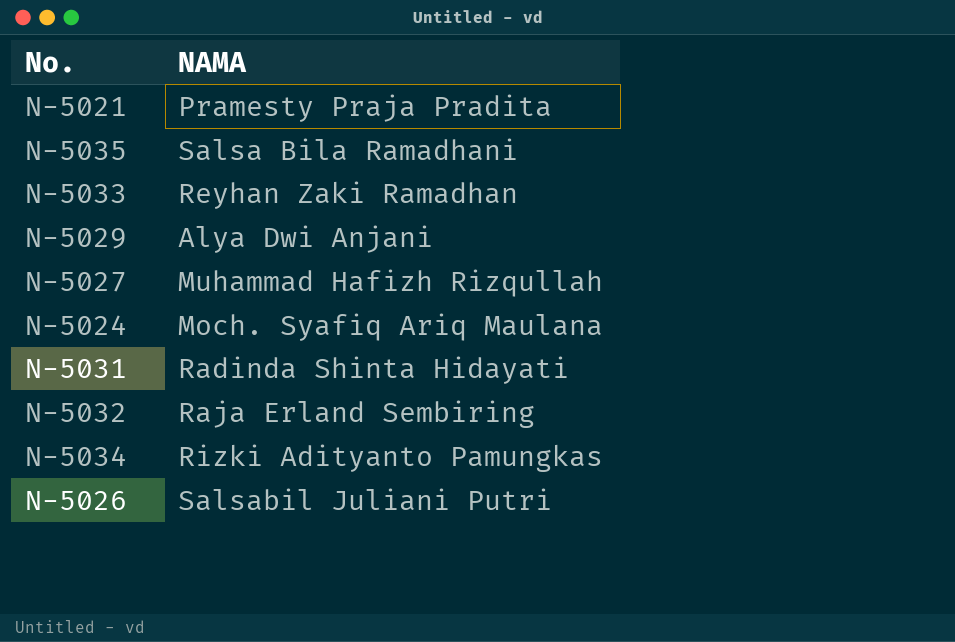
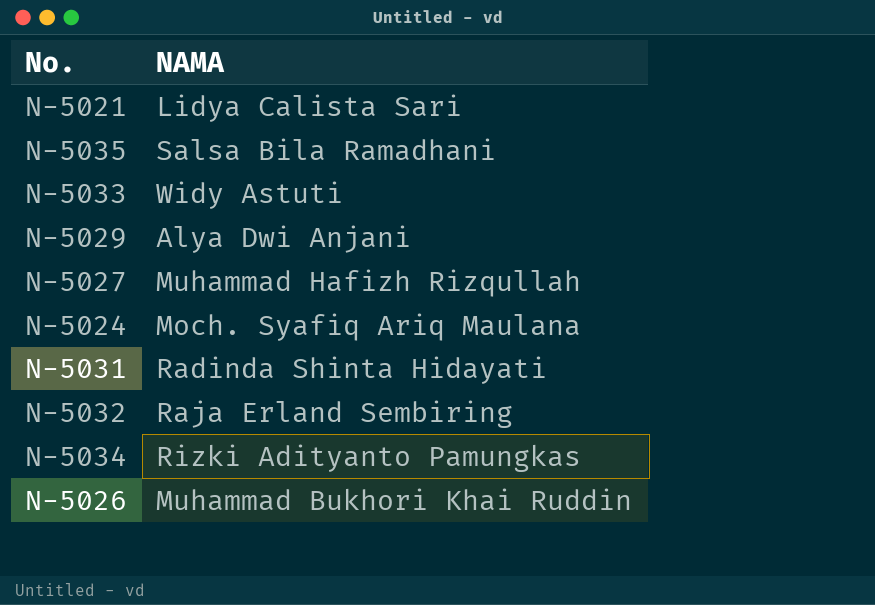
N-5021 | NAMA: Pramesty Praja Pradita -> Lidya Calista Sari
N-5033 | NAMA: Reyhan Zaki Ramadhan -> Widy Astuti
N-5026 | NAMA: Salsabil Juliani Putri -> Muhammad Bukhori Khai Ruddin

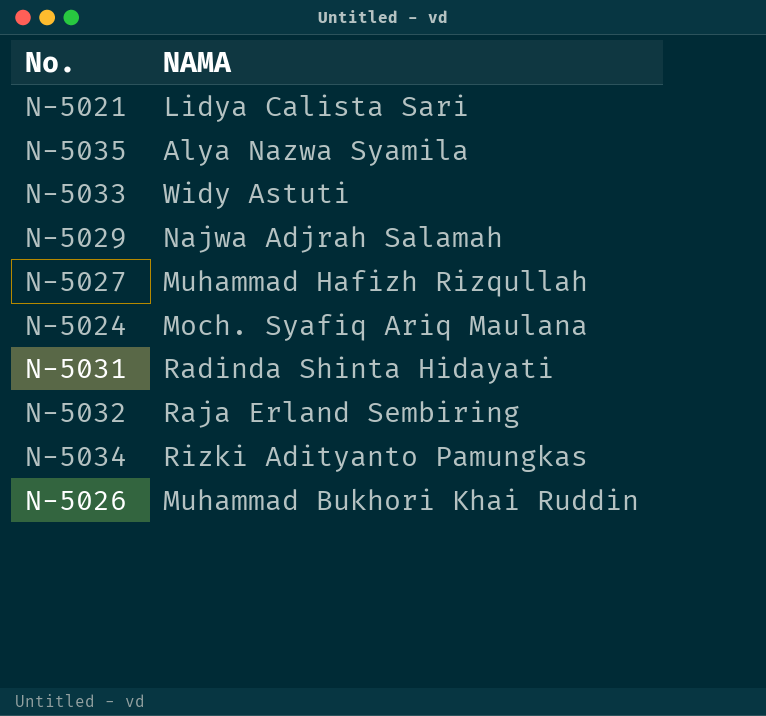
N-5035 | NAMA: Salsa Bila Ramadhani -> Alya Nazwa Syamila
N-5029 | NAMA: Alya Dwi Anjani -> Najwa Adjrah Salamah

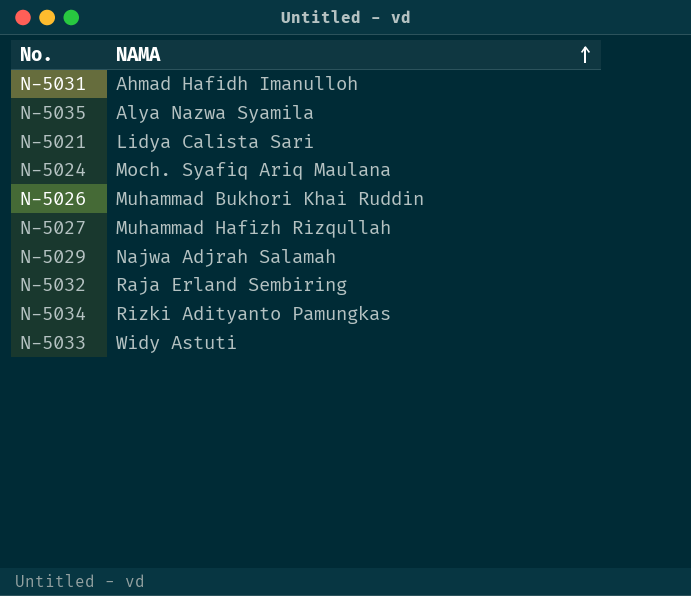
row order: none -> NAMA ascending
N-5031 | NAMA: Radinda Shinta Hidayati -> Ahmad Hafidh Imanulloh

